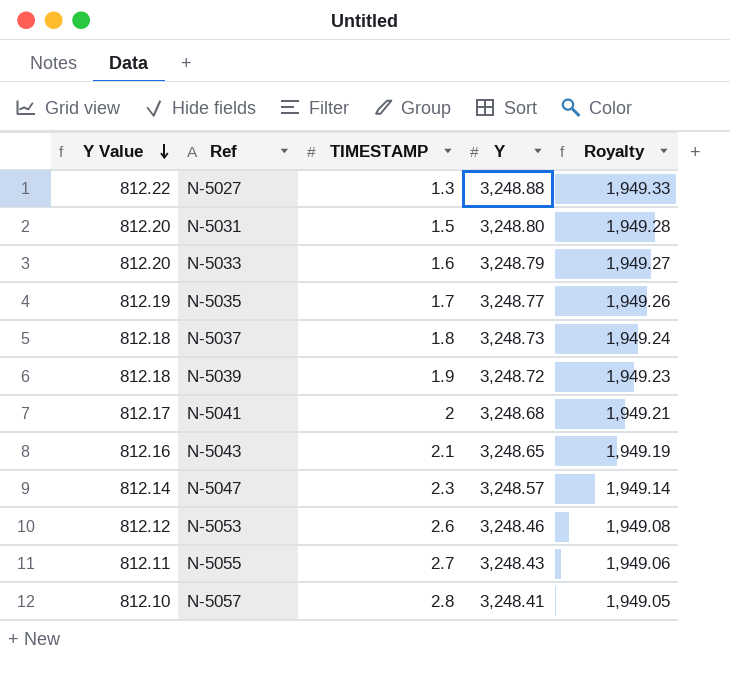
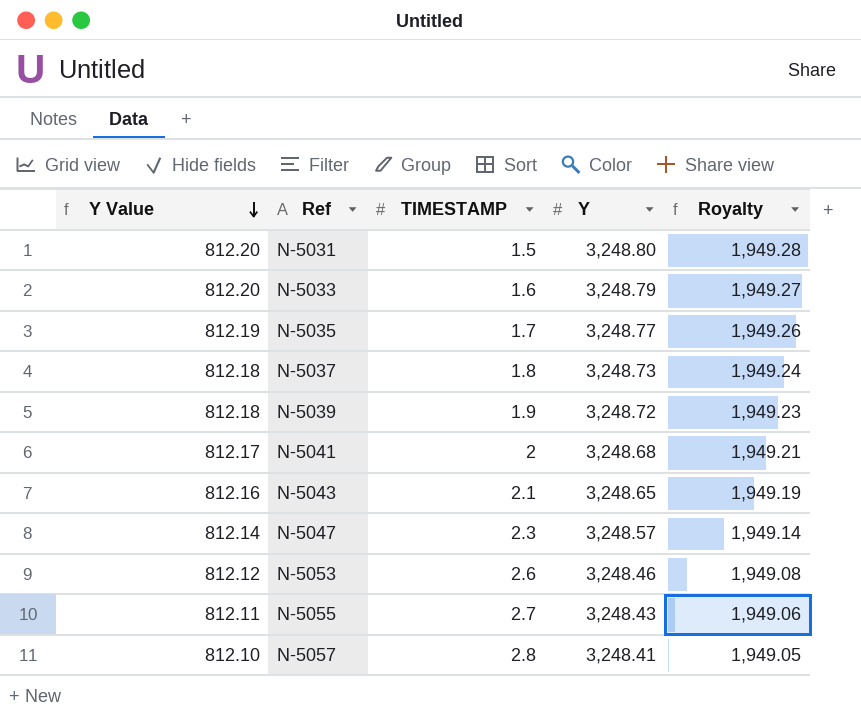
row N-5027: 812.22 | 1.3 | 3,248.88 | 1,949.33 -> none

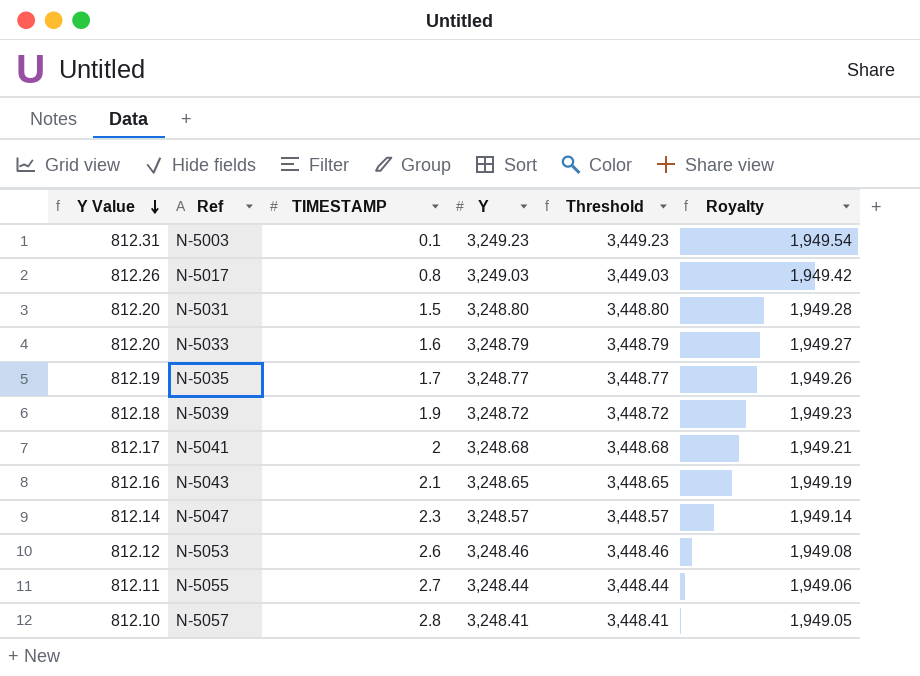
column Threshold | formula: none -> [Y] + 200
row N-5037: 812.18 | 1.8 | 3,248.73 | 1,949.24 -> none
row N-5003: none -> 812.31 | 0.1 | 3,249.23 | 3,449.23 | 1,949.54
row N-5017: none -> 812.26 | 0.8 | 3,249.03 | 3,449.03 | 1,949.42
N-5055 | Y: 3,248.43 -> 3,248.44

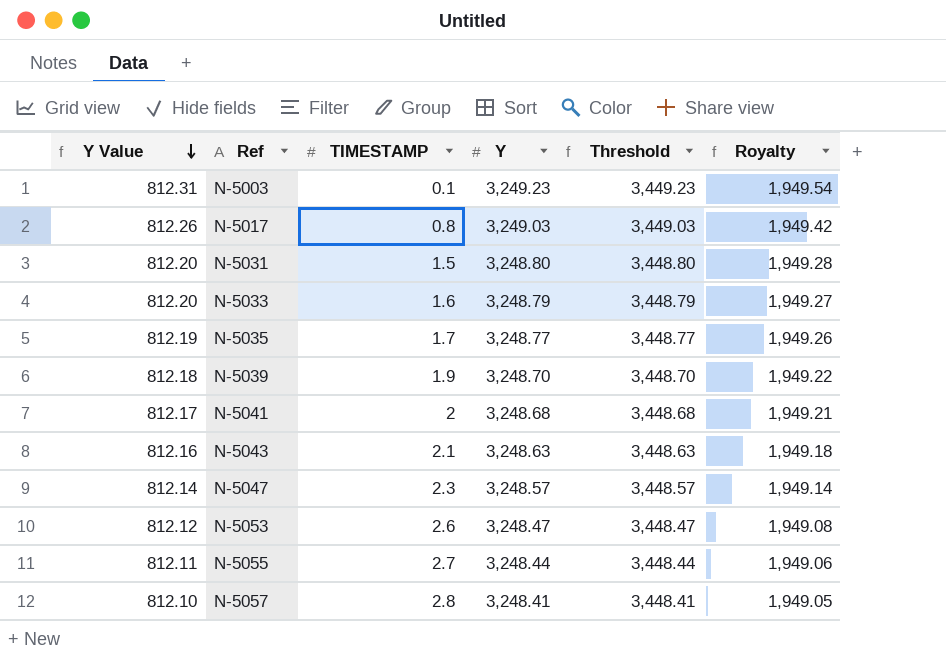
N-5039 | Y: 3,248.72 -> 3,248.70
N-5039 | Threshold: 3,448.72 -> 3,448.70
N-5039 | Royalty: 1,949.23 -> 1,949.22
N-5043 | Y: 3,248.65 -> 3,248.63
N-5043 | Threshold: 3,448.65 -> 3,448.63
N-5043 | Royalty: 1,949.19 -> 1,949.18
N-5053 | Y: 3,248.46 -> 3,248.47
N-5053 | Threshold: 3,448.46 -> 3,448.47

